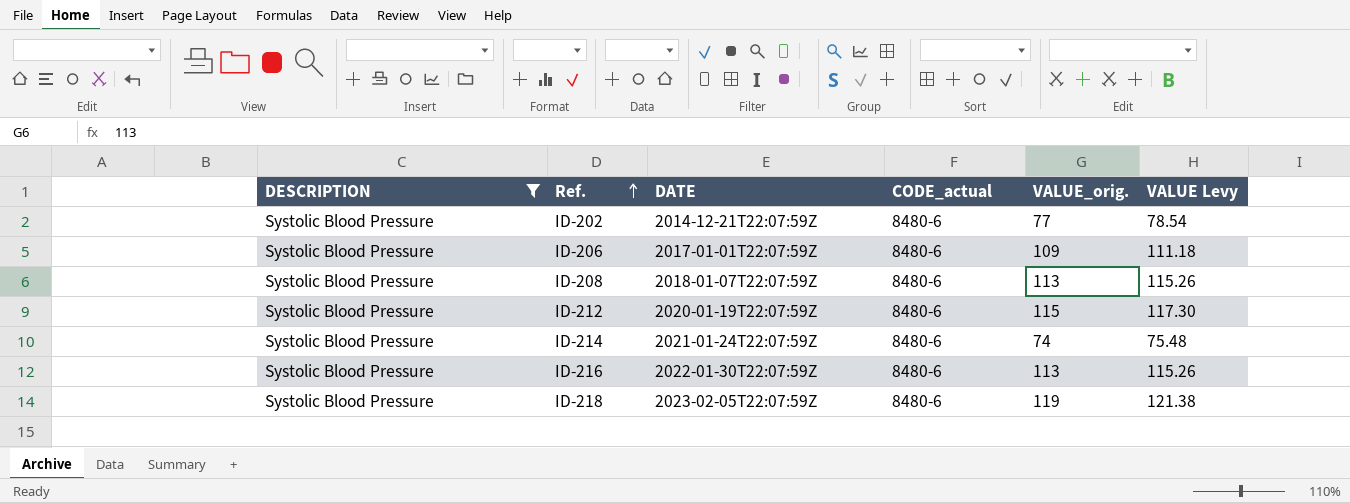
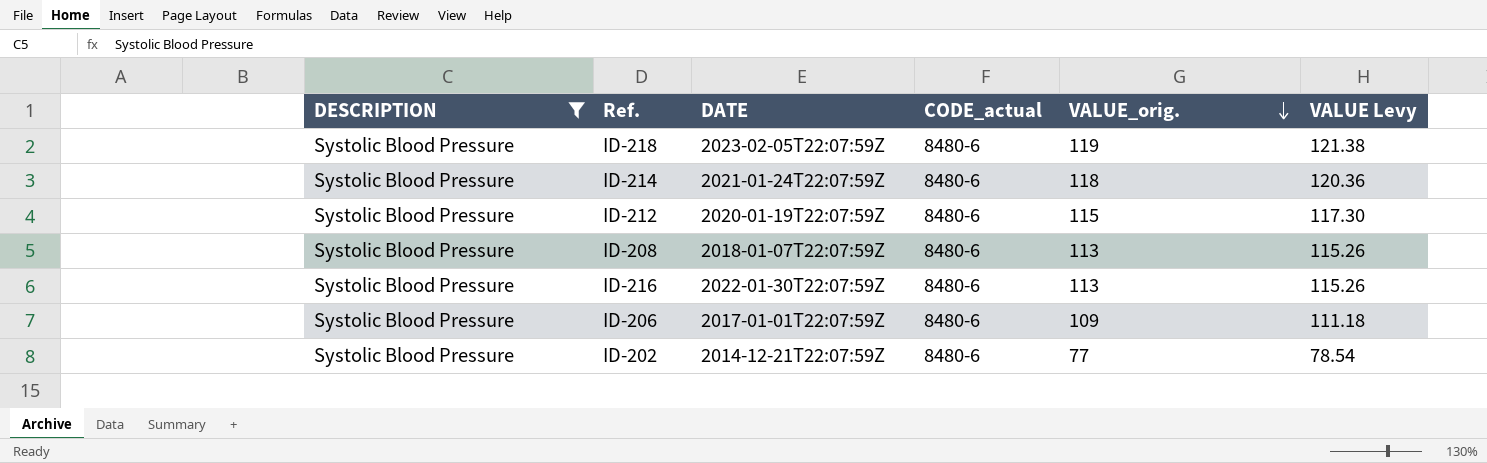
row order: Ref. ascending -> VALUE_orig. descending
ID-214 | VALUE_orig.: 74 -> 118
ID-214 | VALUE Levy: 75.48 -> 120.36

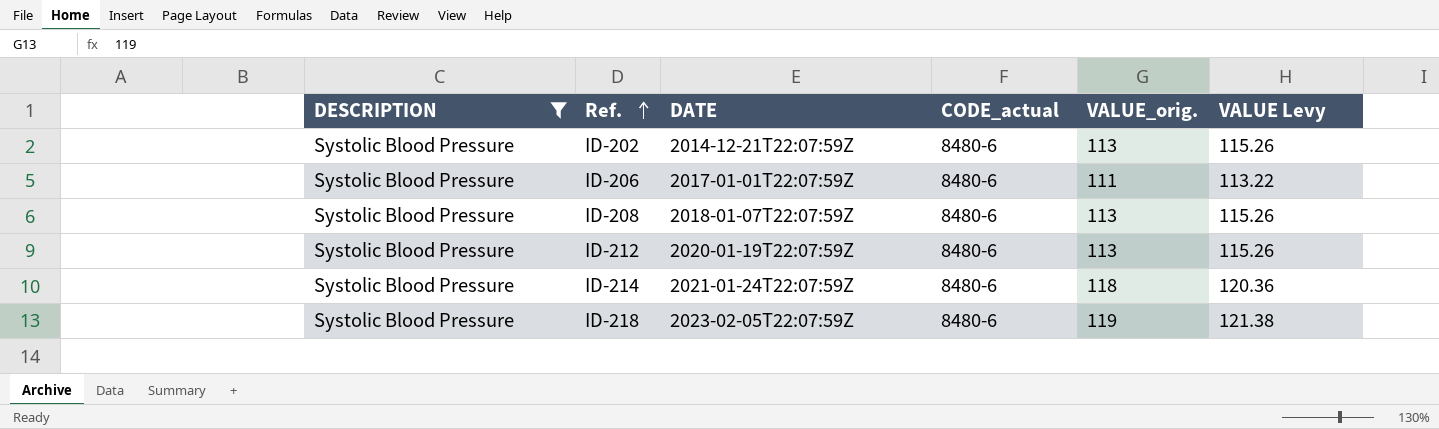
row order: VALUE_orig. descending -> Ref. ascending
row ID-216: Systolic Blood Pressure | 2022-01-30T22:07:59Z | 8480-6 | 113 | 115.26 -> none
ID-202 | VALUE_orig.: 77 -> 113
ID-202 | VALUE Levy: 78.54 -> 115.26
ID-206 | VALUE_orig.: 109 -> 111
ID-206 | VALUE Levy: 111.18 -> 113.22
ID-212 | VALUE_orig.: 115 -> 113
ID-212 | VALUE Levy: 117.30 -> 115.26

